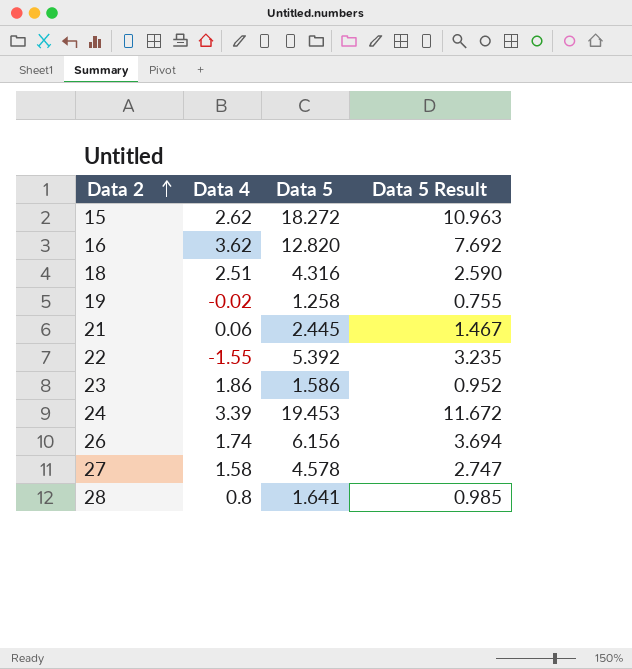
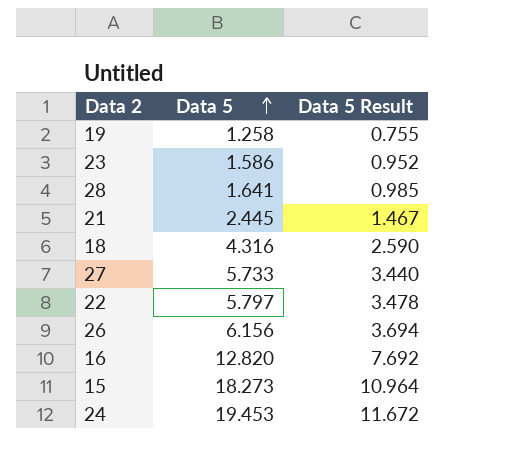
row order: Data 2 ascending -> Data 5 ascending
column Data 4 | position: 2 -> none
27 | Data 5: 4.578 -> 5.733
27 | Data 5 Result: 2.747 -> 3.440
22 | Data 5: 5.392 -> 5.797
22 | Data 5 Result: 3.235 -> 3.478
15 | Data 5: 18.272 -> 18.273
15 | Data 5 Result: 10.963 -> 10.964

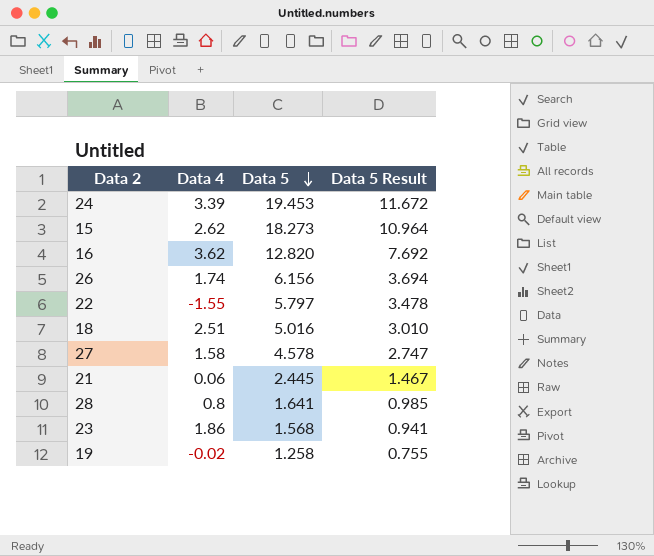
row order: Data 5 ascending -> Data 5 descending
column Data 4 | position: none -> 2
18 | Data 5: 4.316 -> 5.016
18 | Data 5 Result: 2.590 -> 3.010
27 | Data 5: 5.733 -> 4.578
27 | Data 5 Result: 3.440 -> 2.747
23 | Data 5: 1.586 -> 1.568
23 | Data 5 Result: 0.952 -> 0.941

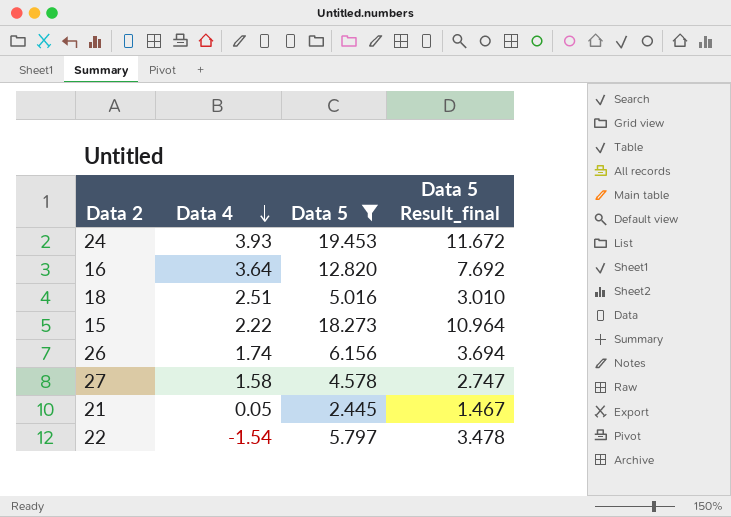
filter: none -> Data 5 >= 2.445
row order: Data 5 descending -> Data 4 descending
column name: Data 5 Result -> Data 5 Result_final
24 | Data 4: 3.39 -> 3.93
16 | Data 4: 3.62 -> 3.64
15 | Data 4: 2.62 -> 2.22
21 | Data 4: 0.06 -> 0.05
22 | Data 4: -1.55 -> -1.54

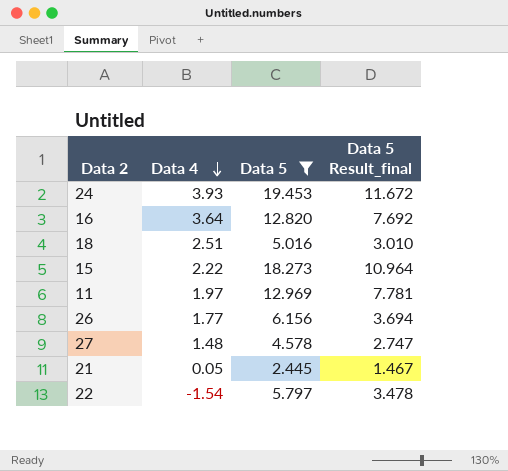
row 11: none -> 1.97 | 12.969 | 7.781
26 | Data 4: 1.74 -> 1.77
27 | Data 4: 1.58 -> 1.48

